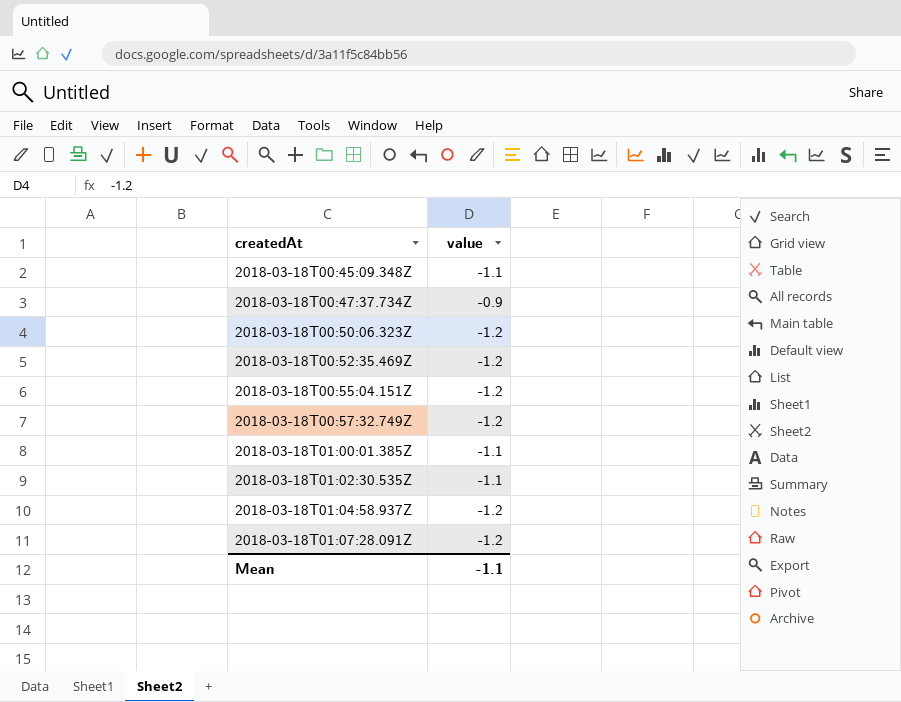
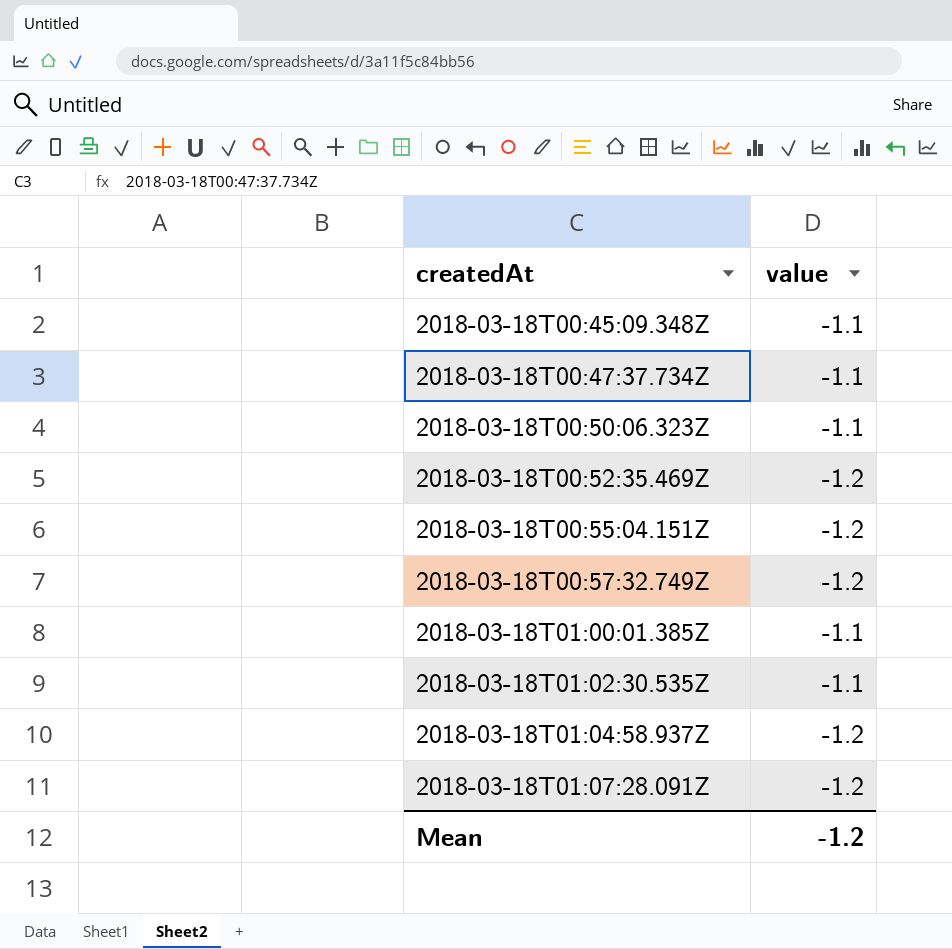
2018-03-18T00:47:37.734Z | value: -0.9 -> -1.1
2018-03-18T00:50:06.323Z | value: -1.2 -> -1.1
Mean | value: -1.1 -> -1.2

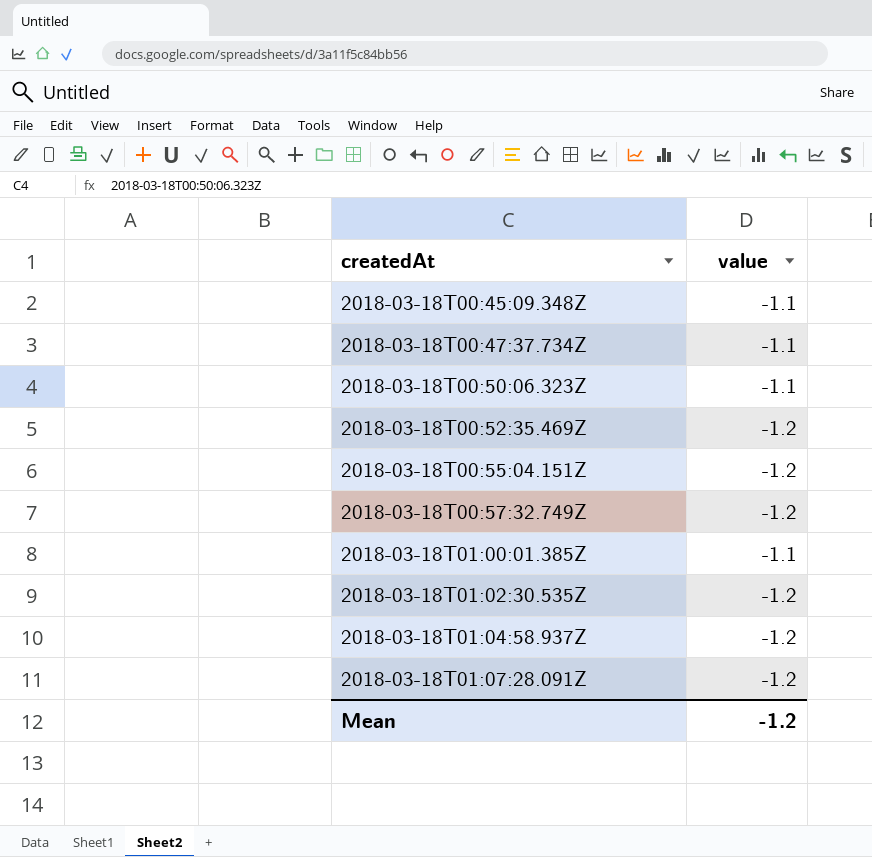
2018-03-18T01:02:30.535Z | value: -1.1 -> -1.2

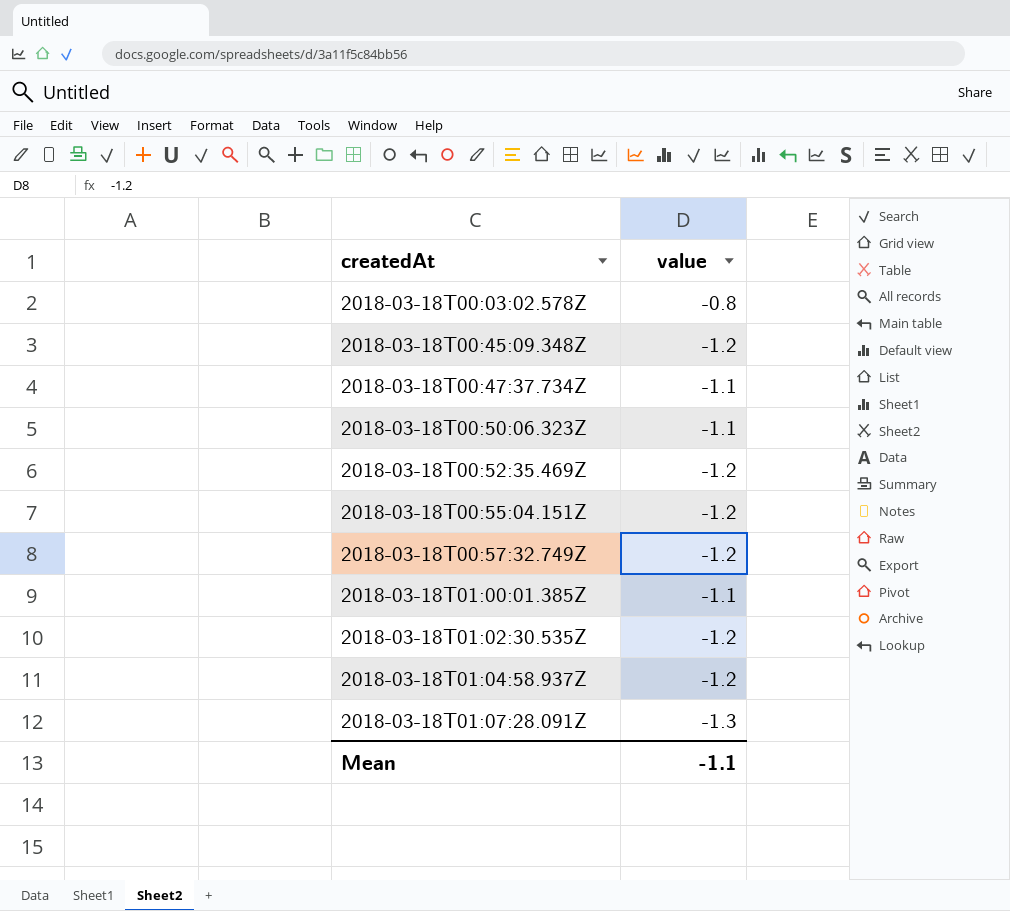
row 2018-03-18T00:03:02.578Z: none -> -0.8
2018-03-18T00:45:09.348Z | value: -1.1 -> -1.2
2018-03-18T01:07:28.091Z | value: -1.2 -> -1.3
Mean | value: -1.2 -> -1.1

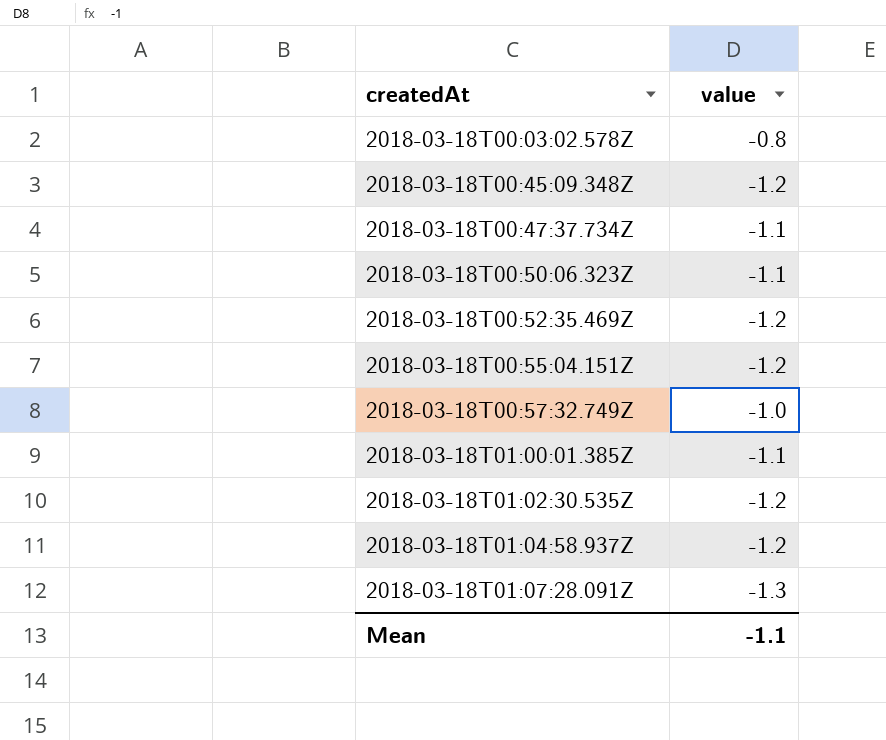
2018-03-18T00:57:32.749Z | value: -1.2 -> -1.0

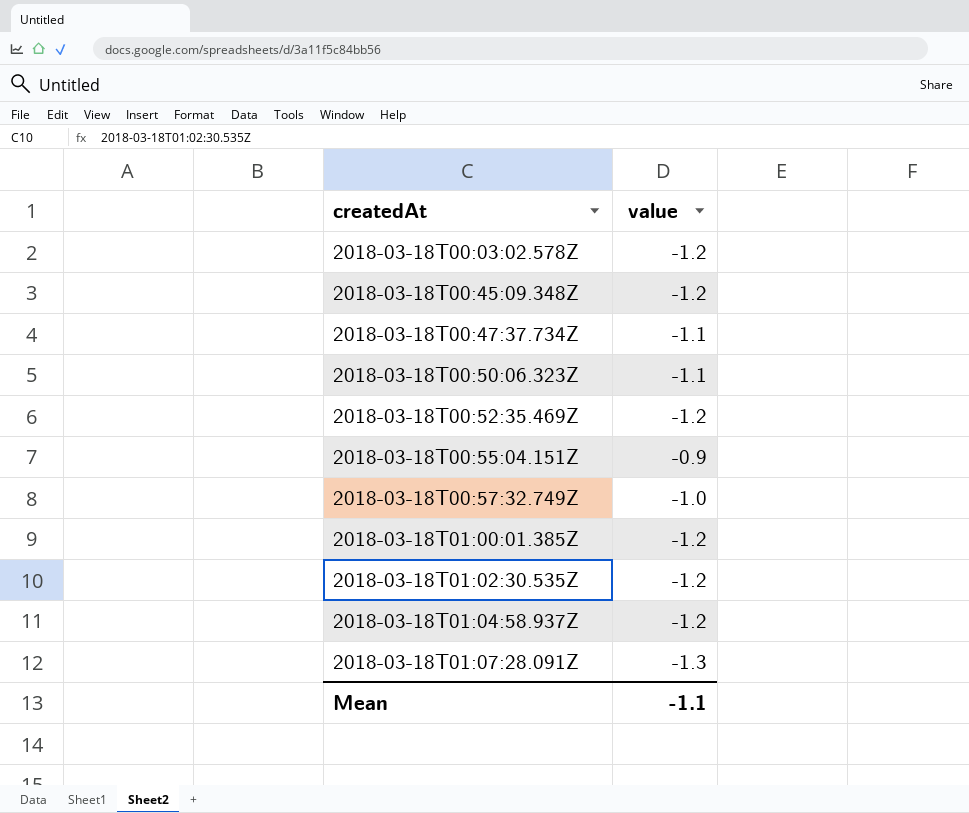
2018-03-18T00:03:02.578Z | value: -0.8 -> -1.2
2018-03-18T00:55:04.151Z | value: -1.2 -> -0.9
2018-03-18T01:00:01.385Z | value: -1.1 -> -1.2

